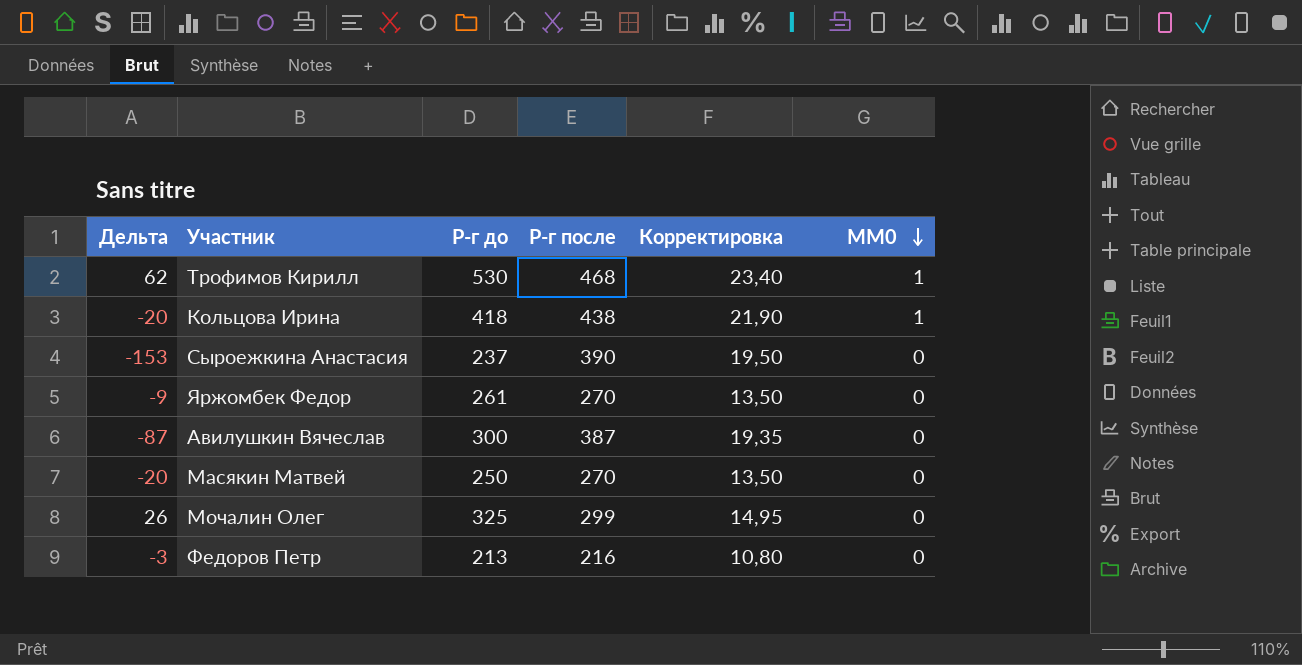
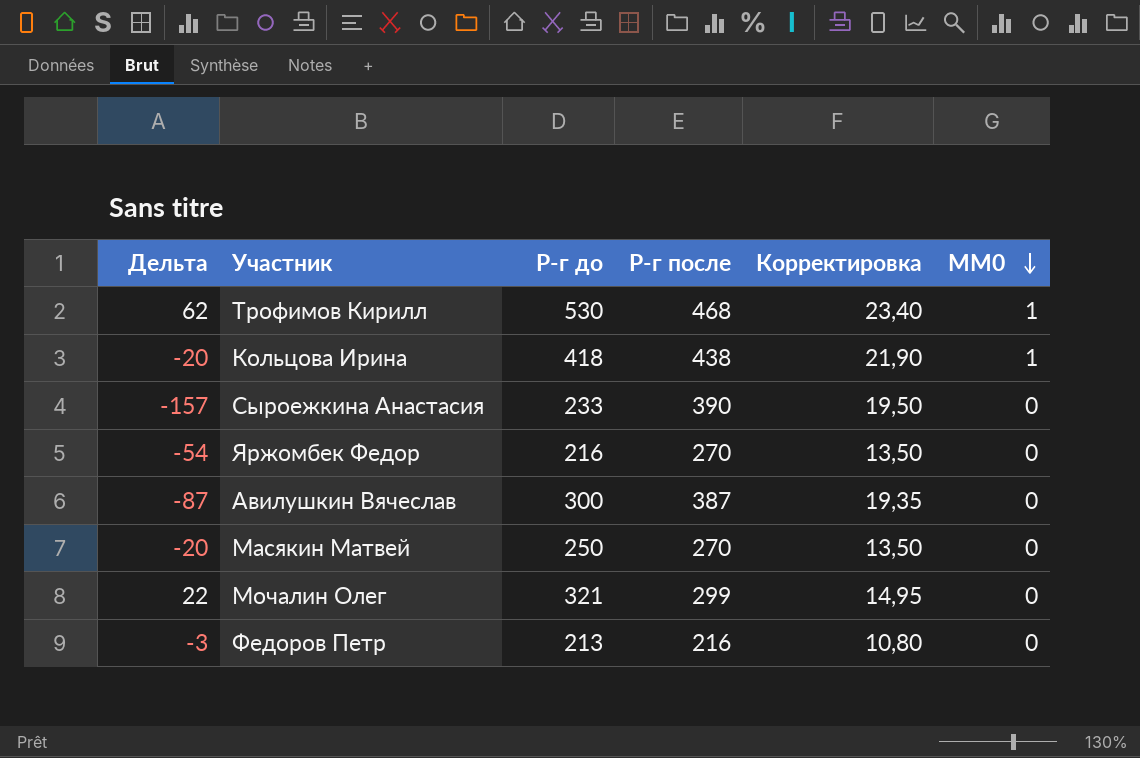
Сыроежкина Анастасия | Дельта: -153 -> -157
Сыроежкина Анастасия | Р-г до: 237 -> 233
Яржомбек Федор | Дельта: -9 -> -54
Яржомбек Федор | Р-г до: 261 -> 216
Мочалин Олег | Дельта: 26 -> 22
Мочалин Олег | Р-г до: 325 -> 321

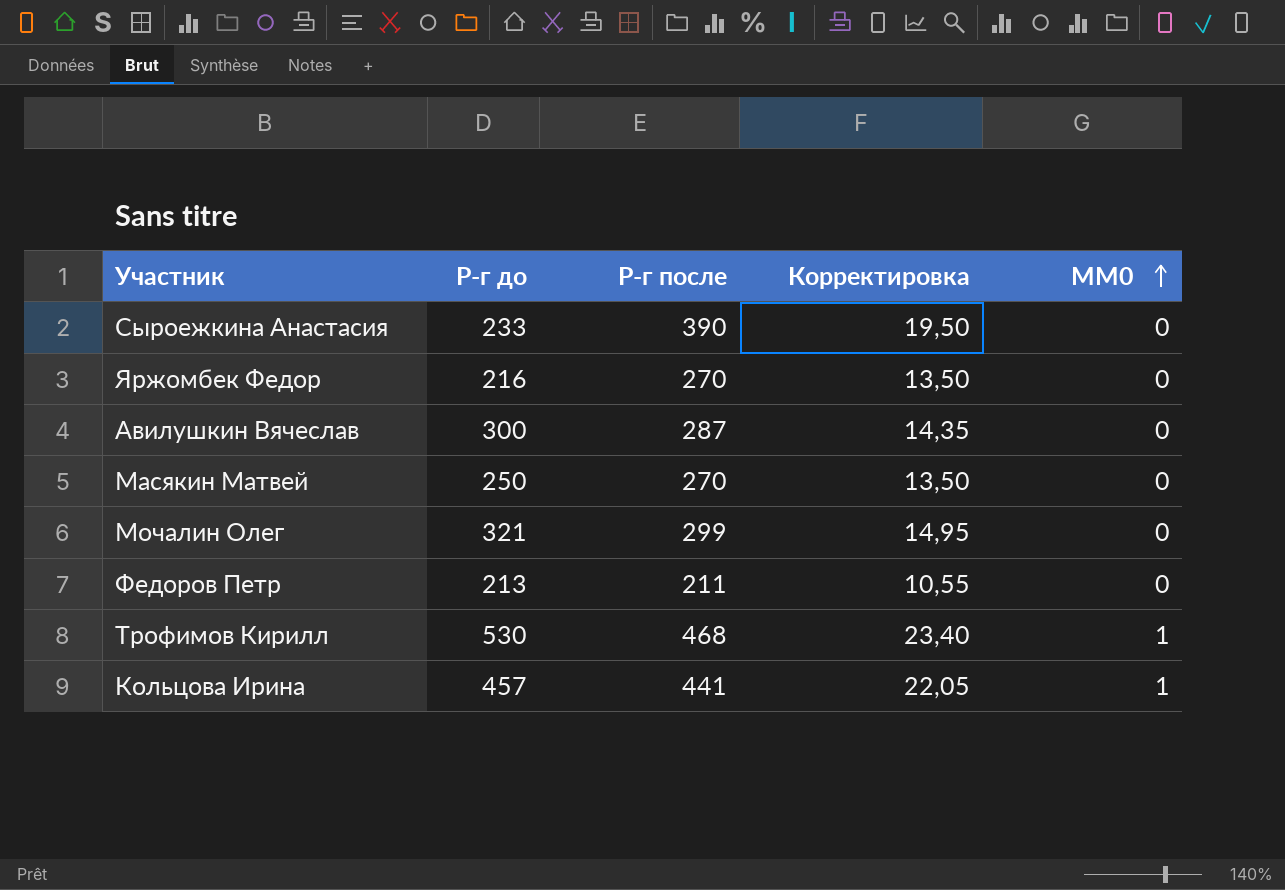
row order: MM0 descending -> MM0 ascending
column Дельта | formula: [Р-г до] - [Р-г после] -> none
Авилушкин Вячеслав | Р-г после: 387 -> 287
Авилушкин Вячеслав | Корректировка: 19,35 -> 14,35
Федоров Петр | Р-г после: 216 -> 211
Федоров Петр | Корректировка: 10,80 -> 10,55
Кольцова Ирина | Р-г до: 418 -> 457
Кольцова Ирина | Р-г после: 438 -> 441
Кольцова Ирина | Корректировка: 21,90 -> 22,05

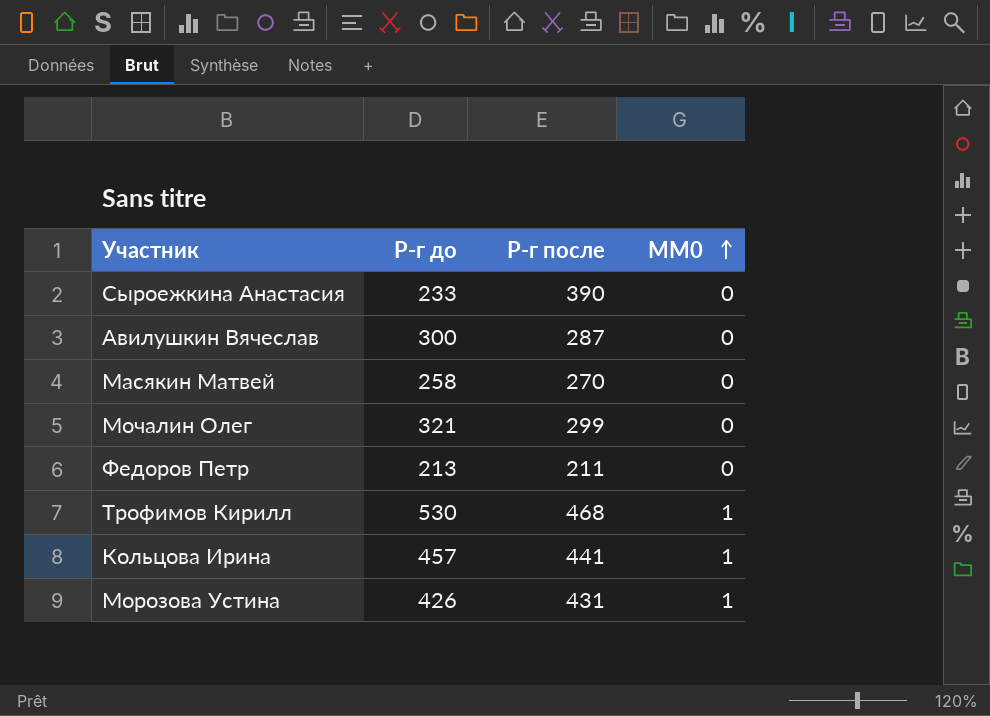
column Корректировка | formula: [Р-г после] * 0,05 -> none
row Яржомбек Федор: 216 | 270 | 13,50 | 0 -> none
Масякин Матвей | Р-г до: 250 -> 258
row Морозова Устина: none -> 426 | 431 | 1

